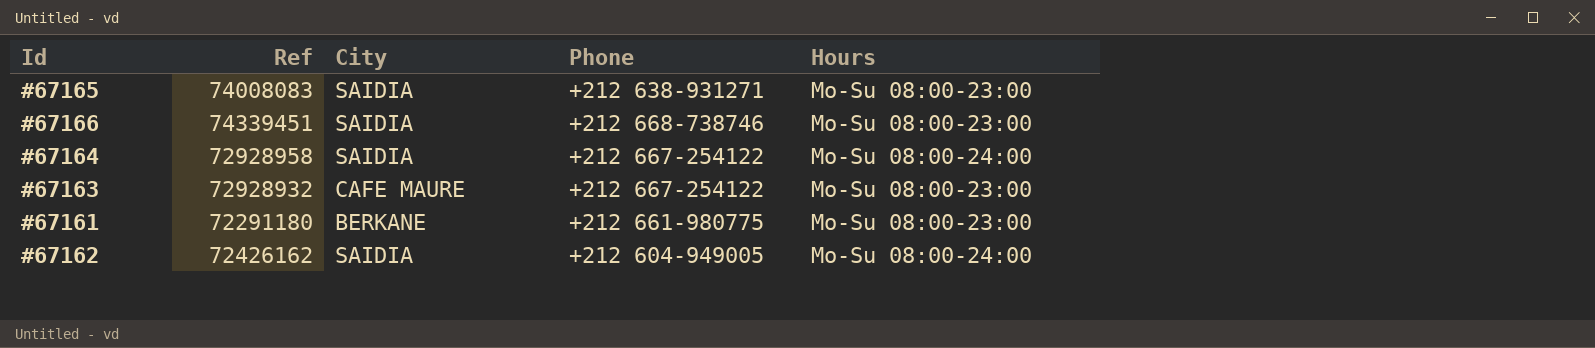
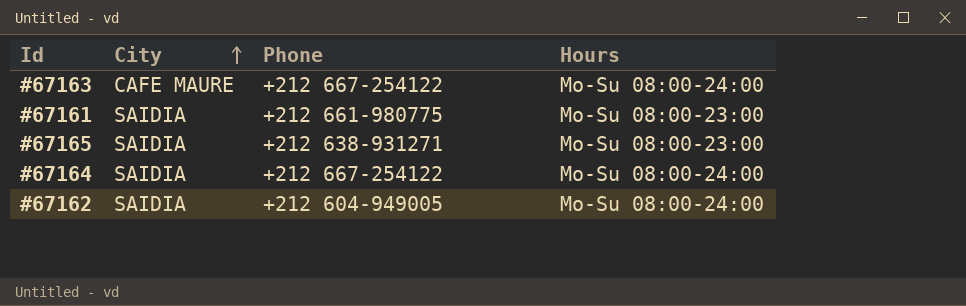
row order: none -> City ascending
column Ref | position: 2 -> none
row #67166: 74339451 | SAIDIA | +212 668-738746 | Mo-Su 08:00-23:00 -> none
#67163 | Hours: Mo-Su 08:00-23:00 -> Mo-Su 08:00-24:00
#67161 | City: BERKANE -> SAIDIA

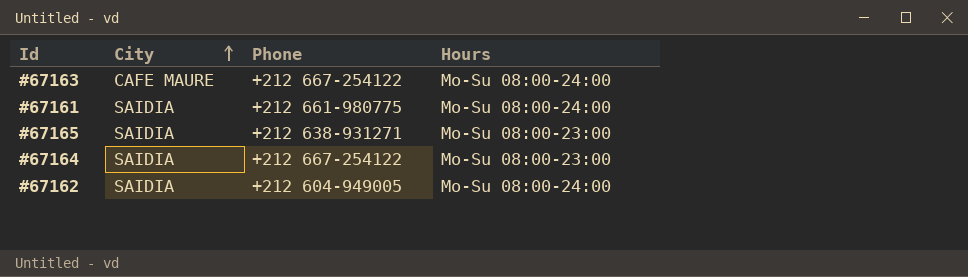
#67161 | Hours: Mo-Su 08:00-23:00 -> Mo-Su 08:00-24:00
#67164 | Hours: Mo-Su 08:00-24:00 -> Mo-Su 08:00-23:00

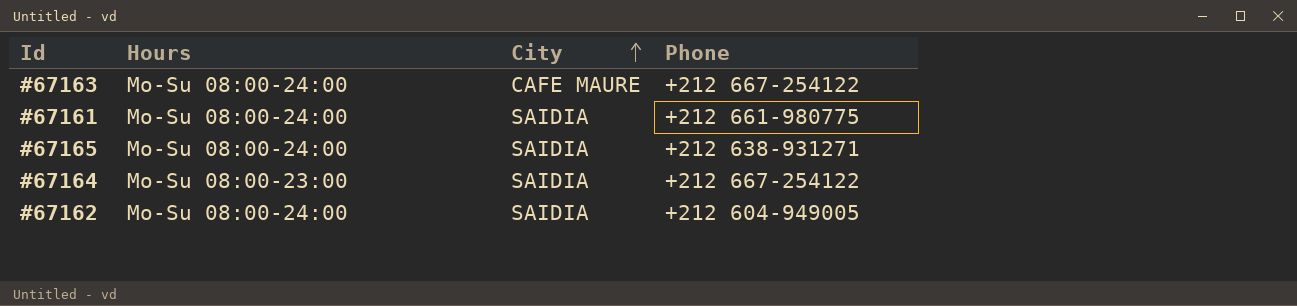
column Hours | position: 4 -> 2
#67165 | Hours: Mo-Su 08:00-23:00 -> Mo-Su 08:00-24:00

